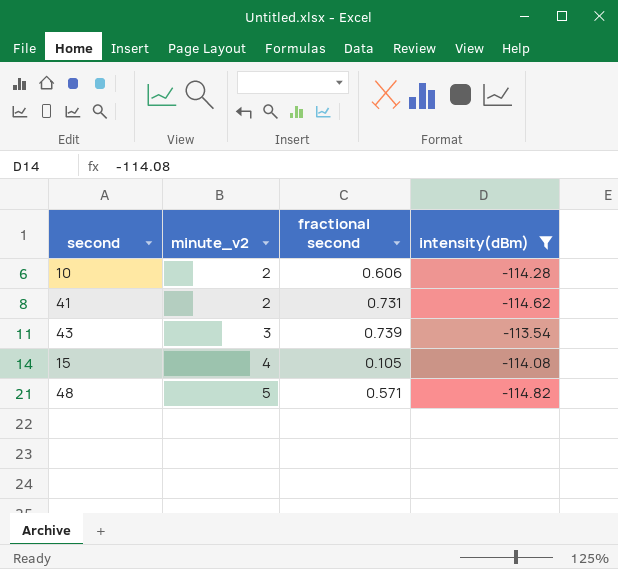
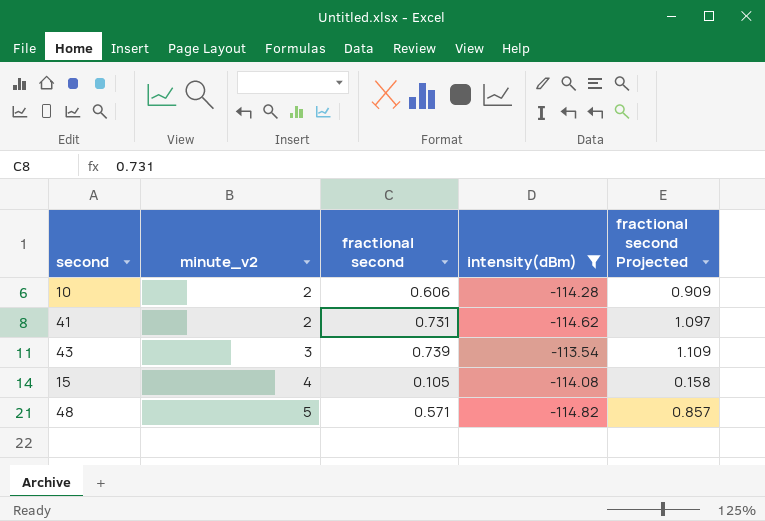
column fractional second Projected | formula: none -> [fractional second] * 1.5

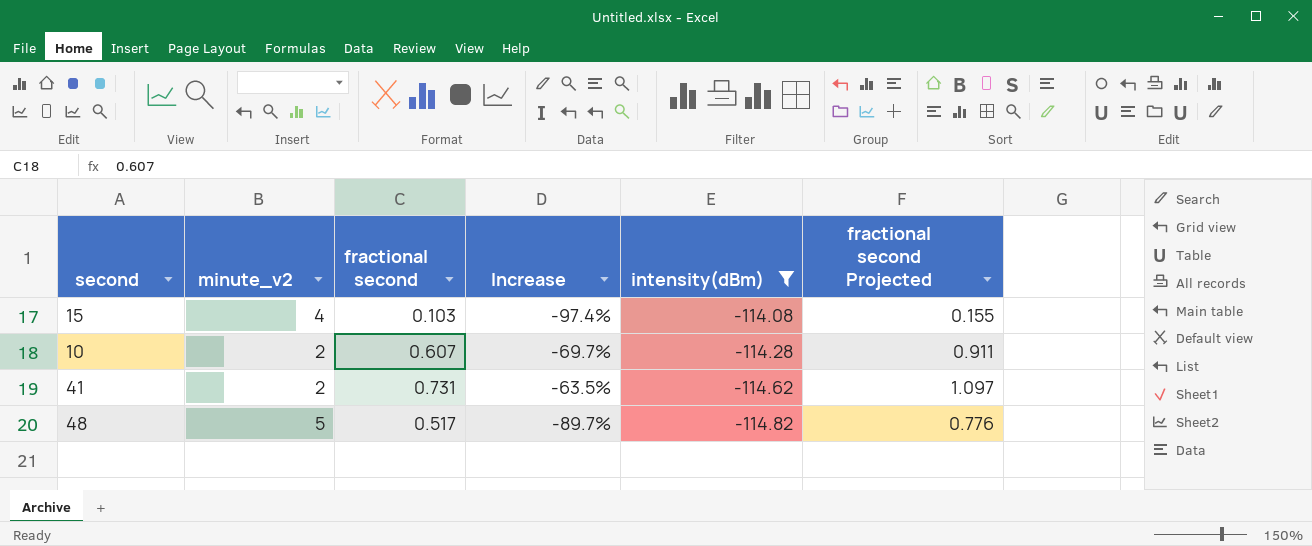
row order: minute_v2 ascending -> intensity(dBm) descending
column Increase | formula: none -> ([fractional second] - [minute_v2]) / [minute_v2]
row 43: 3 | 0.739 | -113.54 | 1.109 -> none
15 | fractional second: 0.105 -> 0.103
15 | fractional second Projected: 0.158 -> 0.155
10 | fractional second: 0.606 -> 0.607
10 | fractional second Projected: 0.909 -> 0.911
48 | fractional second: 0.571 -> 0.517
48 | fractional second Projected: 0.857 -> 0.776

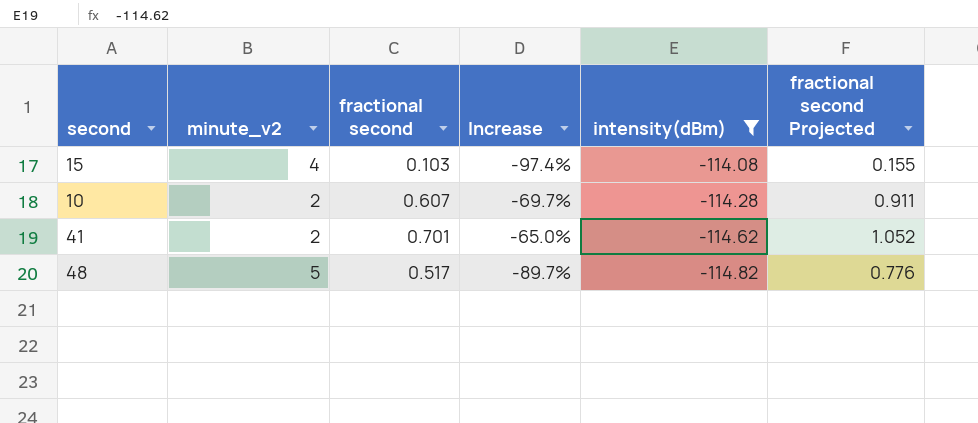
41 | fractional second: 0.731 -> 0.701
41 | Increase: -63.5% -> -65.0%
41 | fractional second Projected: 1.097 -> 1.052

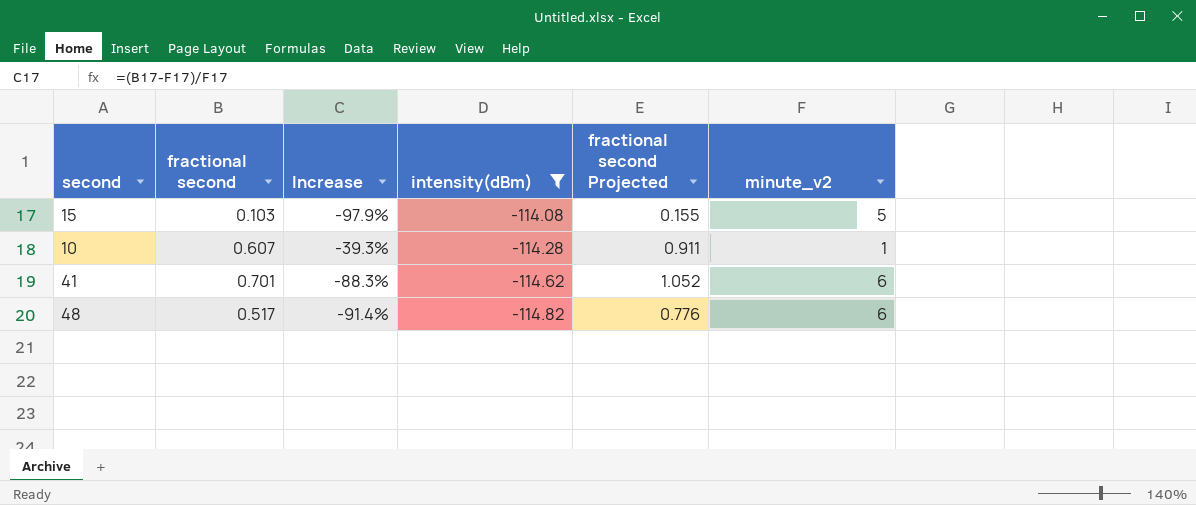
column minute_v2 | position: 2 -> 6
15 | Increase: -97.4% -> -97.9%
15 | minute_v2: 4 -> 5
10 | Increase: -69.7% -> -39.3%
10 | minute_v2: 2 -> 1
41 | Increase: -65.0% -> -88.3%
41 | minute_v2: 2 -> 6
48 | Increase: -89.7% -> -91.4%
48 | minute_v2: 5 -> 6

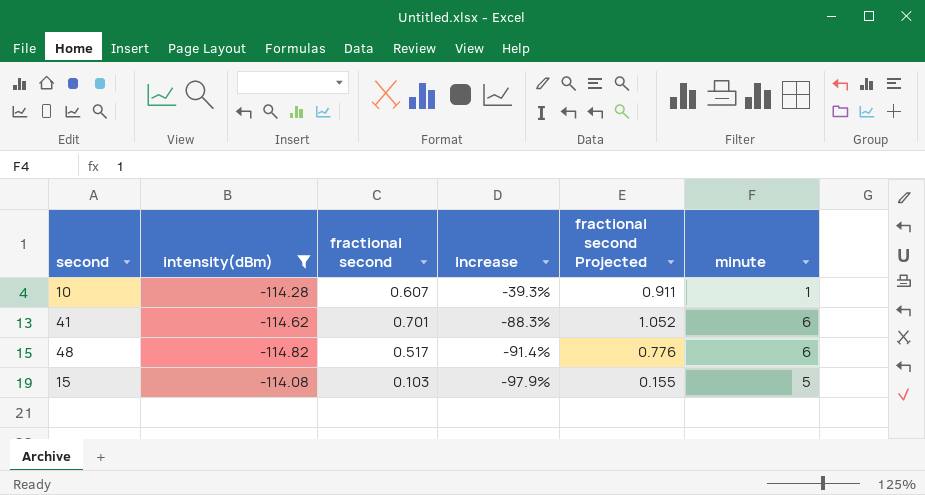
row order: intensity(dBm) descending -> Increase descending
column intensity(dBm) | position: 4 -> 2
column name: minute_v2 -> minute

